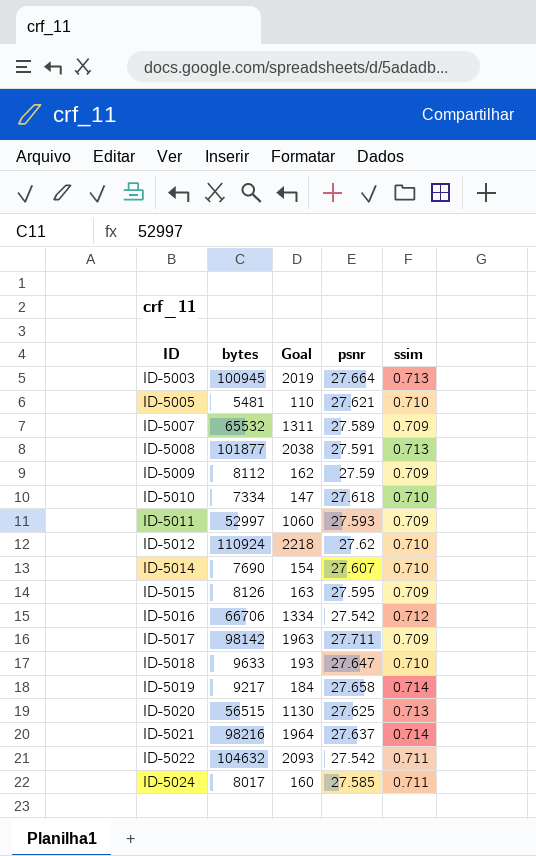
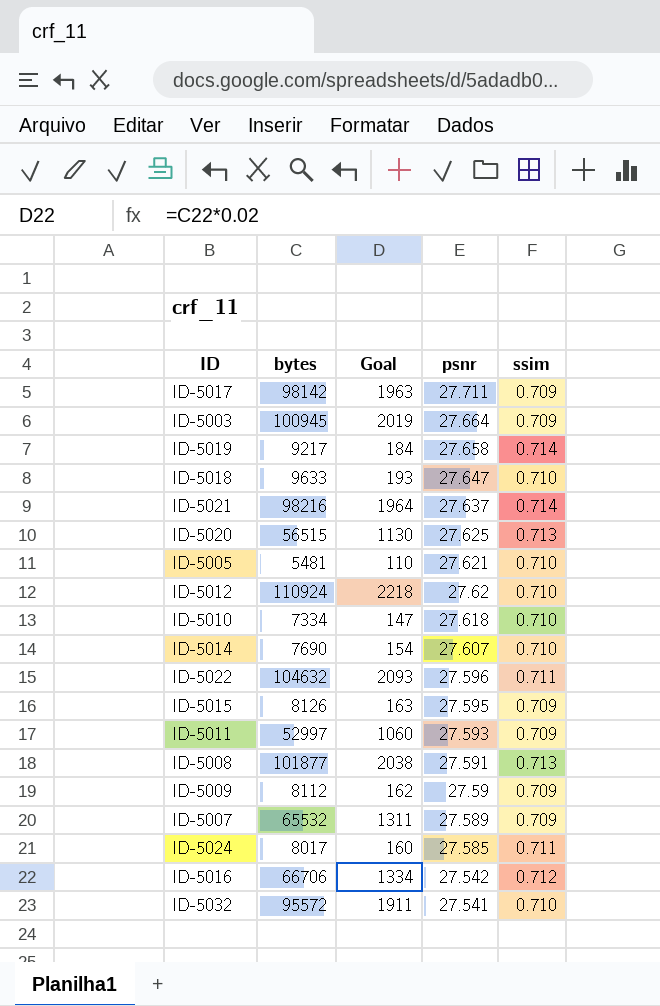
row order: ID ascending -> psnr descending
ID-5003 | ssim: 0.713 -> 0.709
ID-5022 | psnr: 27.542 -> 27.596
row ID-5032: none -> 95572 | 1911 | 27.541 | 0.710

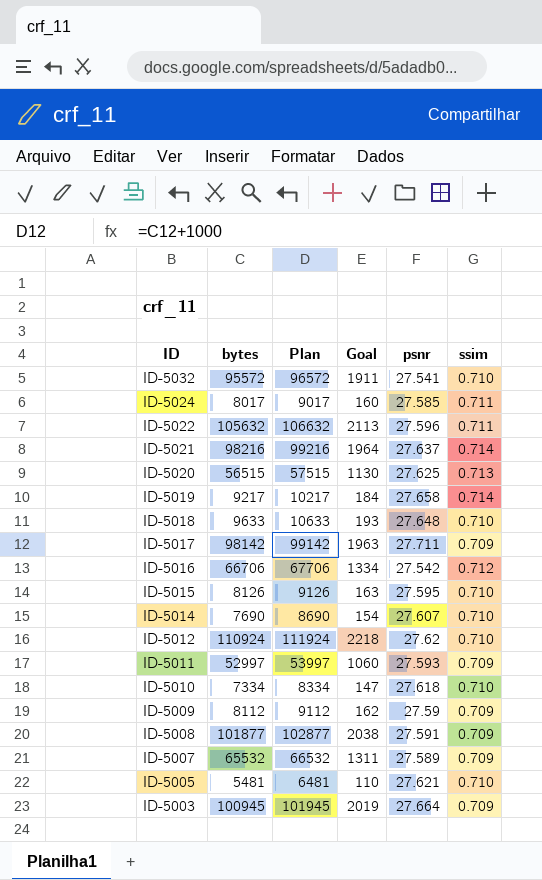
row order: psnr descending -> ID descending
column Plan | formula: none -> [bytes] + 1000
ID-5022 | bytes: 104632 -> 105632
ID-5022 | Goal: 2093 -> 2113
ID-5018 | psnr: 27.647 -> 27.648
ID-5015 | ssim: 0.709 -> 0.710
ID-5008 | ssim: 0.713 -> 0.709

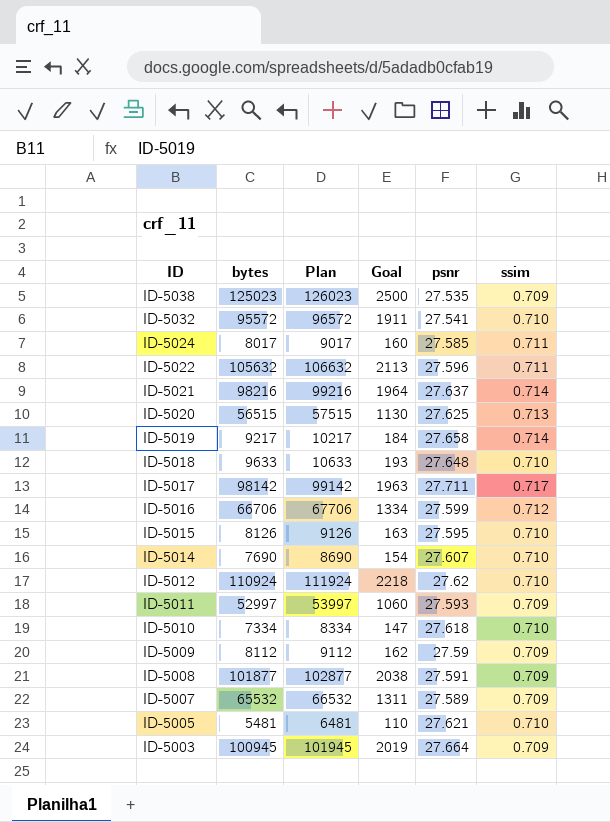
row ID-5038: none -> 125023 | 126023 | 2500 | 27.535 | 0.709
ID-5017 | ssim: 0.709 -> 0.717
ID-5016 | psnr: 27.542 -> 27.599

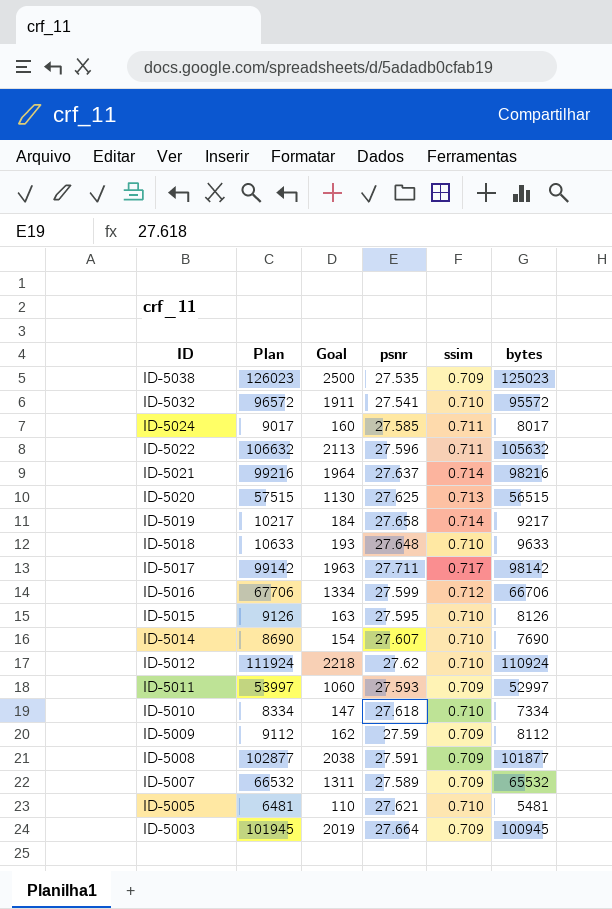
column bytes | position: 2 -> 6

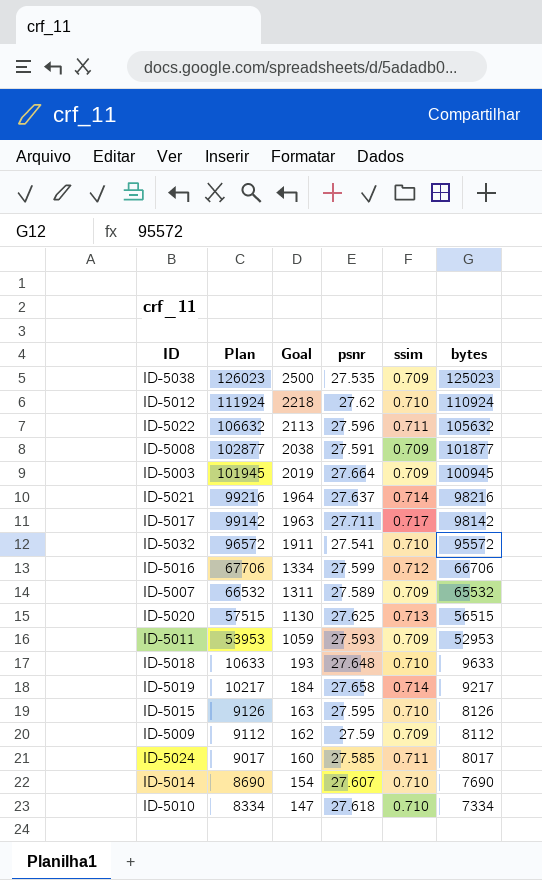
row order: ID descending -> Plan descending
row ID-5005: 6481 | 110 | 27.621 | 0.710 | 5481 -> none
ID-5011 | Plan: 53997 -> 53953
ID-5011 | Goal: 1060 -> 1059
ID-5011 | bytes: 52997 -> 52953

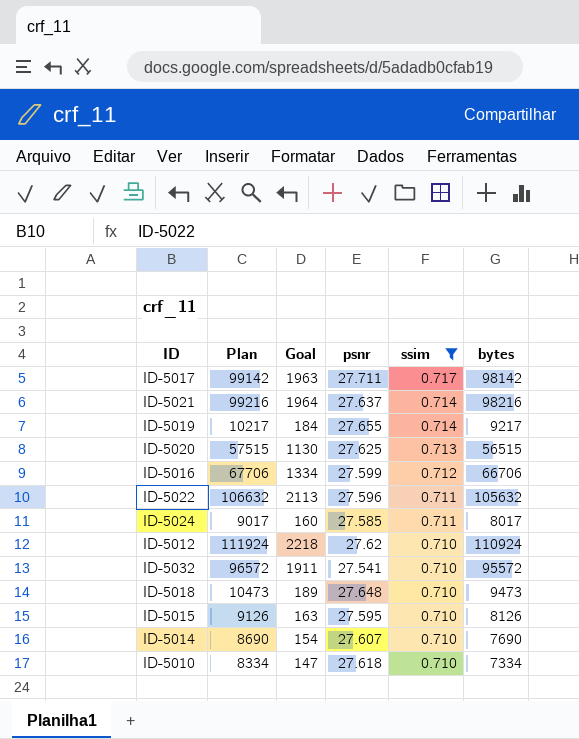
filter: none -> ssim != 0.709
row order: Plan descending -> ssim descending
ID-5019 | psnr: 27.658 -> 27.655
ID-5018 | Plan: 10633 -> 10473
ID-5018 | Goal: 193 -> 189
ID-5018 | bytes: 9633 -> 9473

